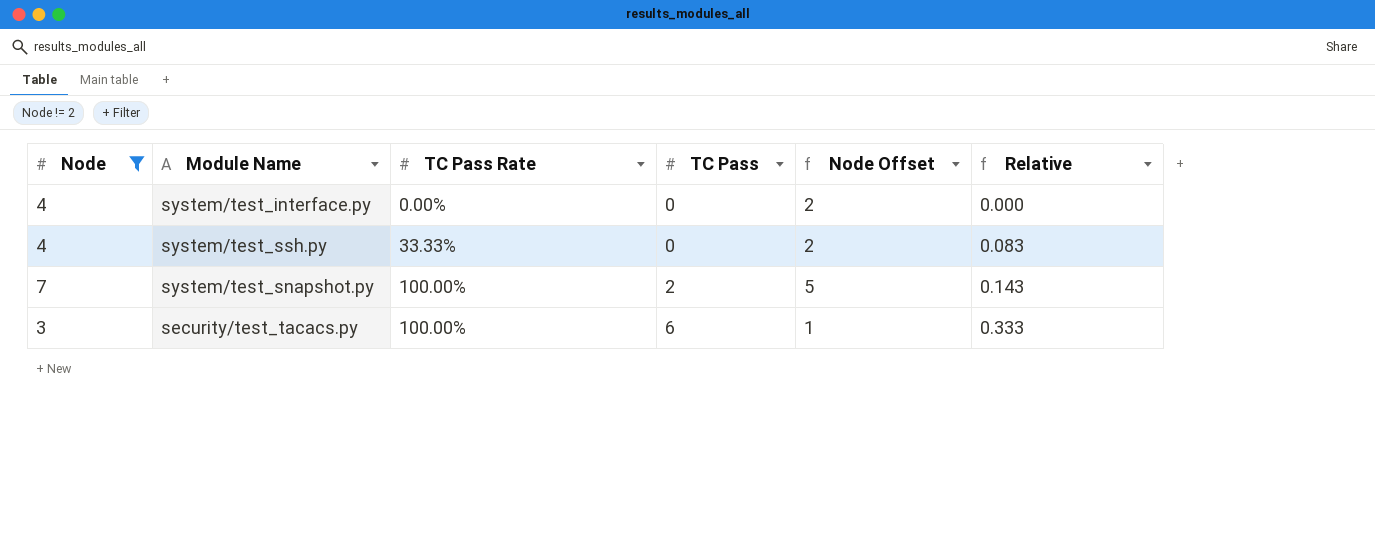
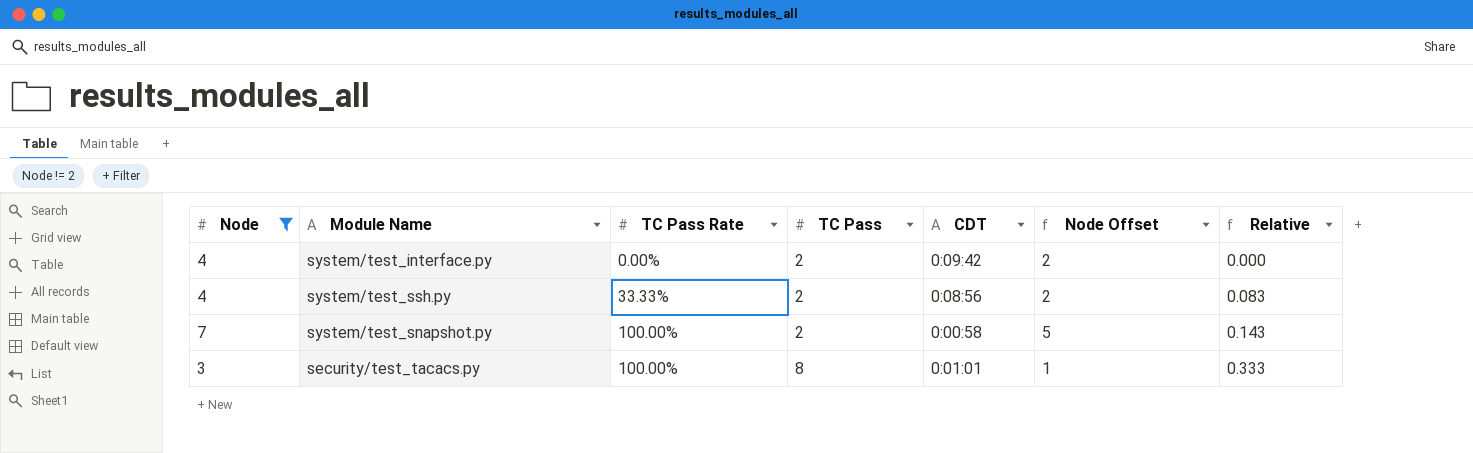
column CDT | position: none -> 5
system/test_interface.py | TC Pass: 0 -> 2
system/test_ssh.py | TC Pass: 0 -> 2
security/test_tacacs.py | TC Pass: 6 -> 8

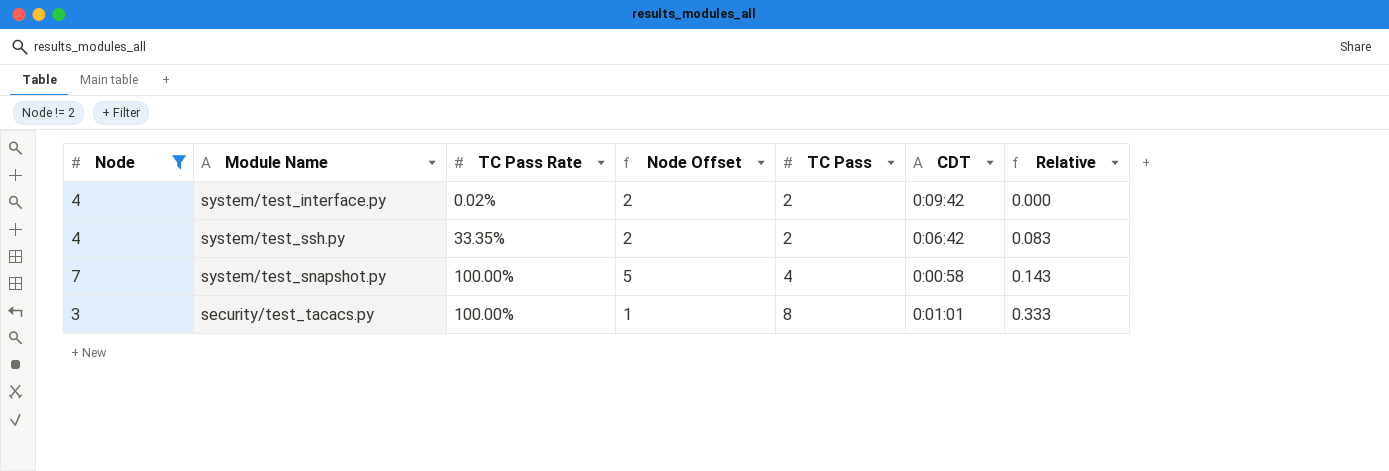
column Node Offset | position: 6 -> 4
system/test_interface.py | TC Pass Rate: 0.00% -> 0.02%
system/test_ssh.py | TC Pass Rate: 33.33% -> 33.35%
system/test_ssh.py | CDT: 0:08:56 -> 0:06:42
system/test_snapshot.py | TC Pass: 2 -> 4

